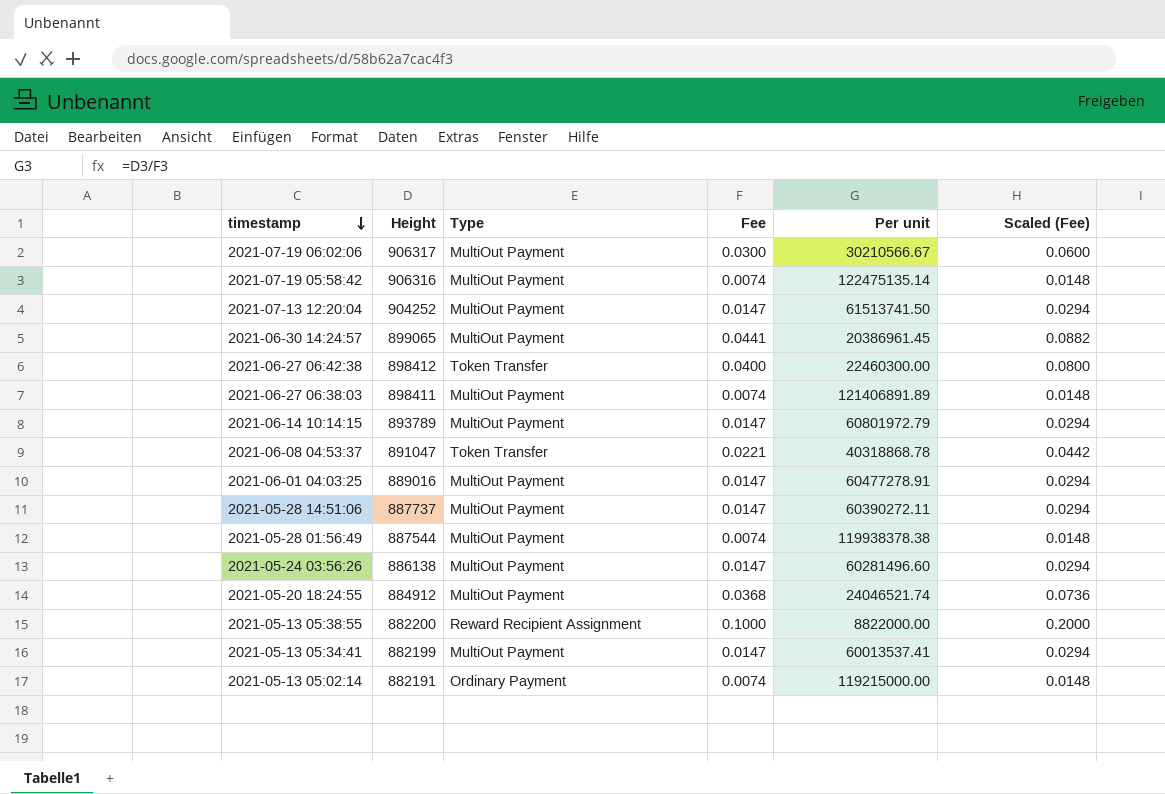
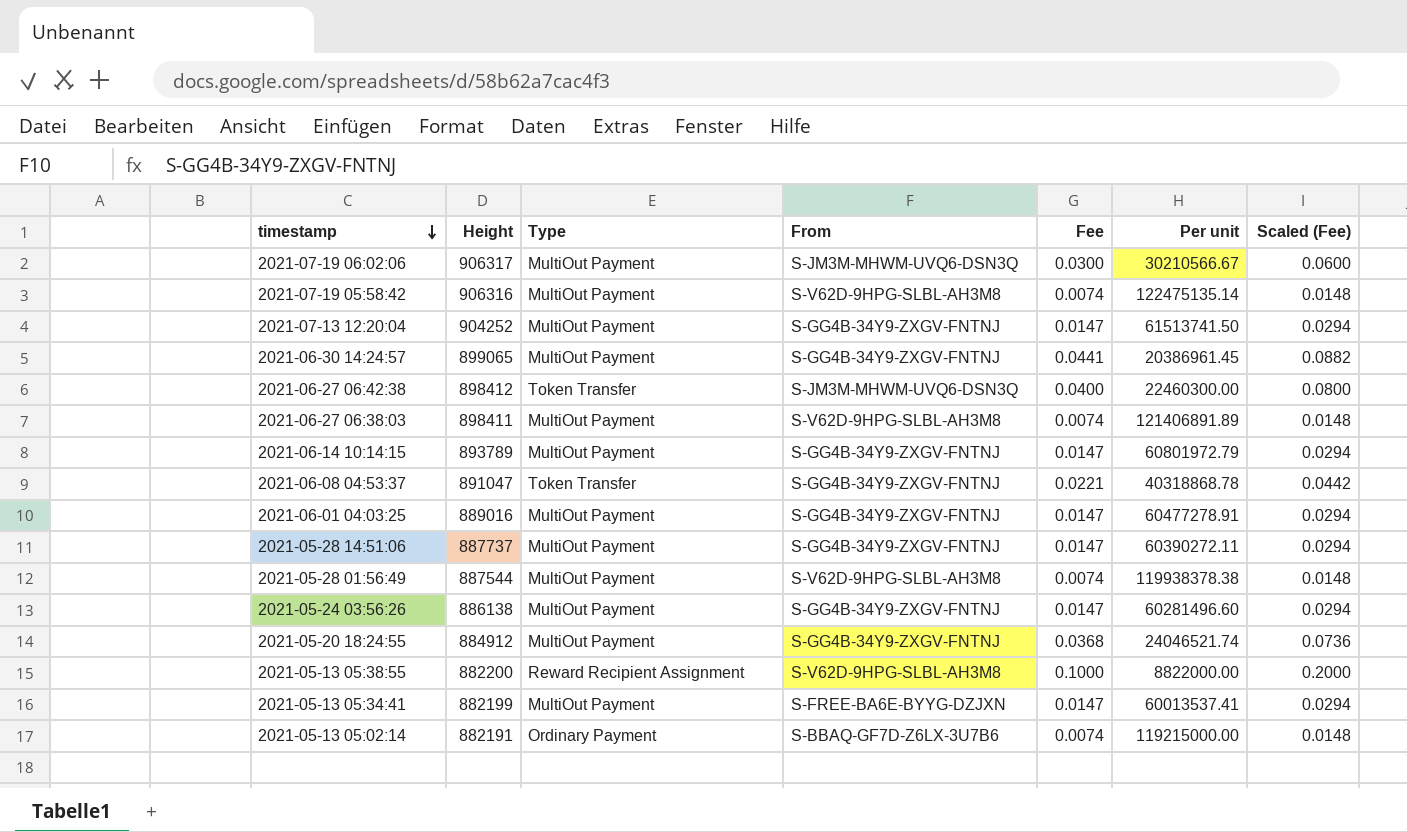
column From | position: none -> 4

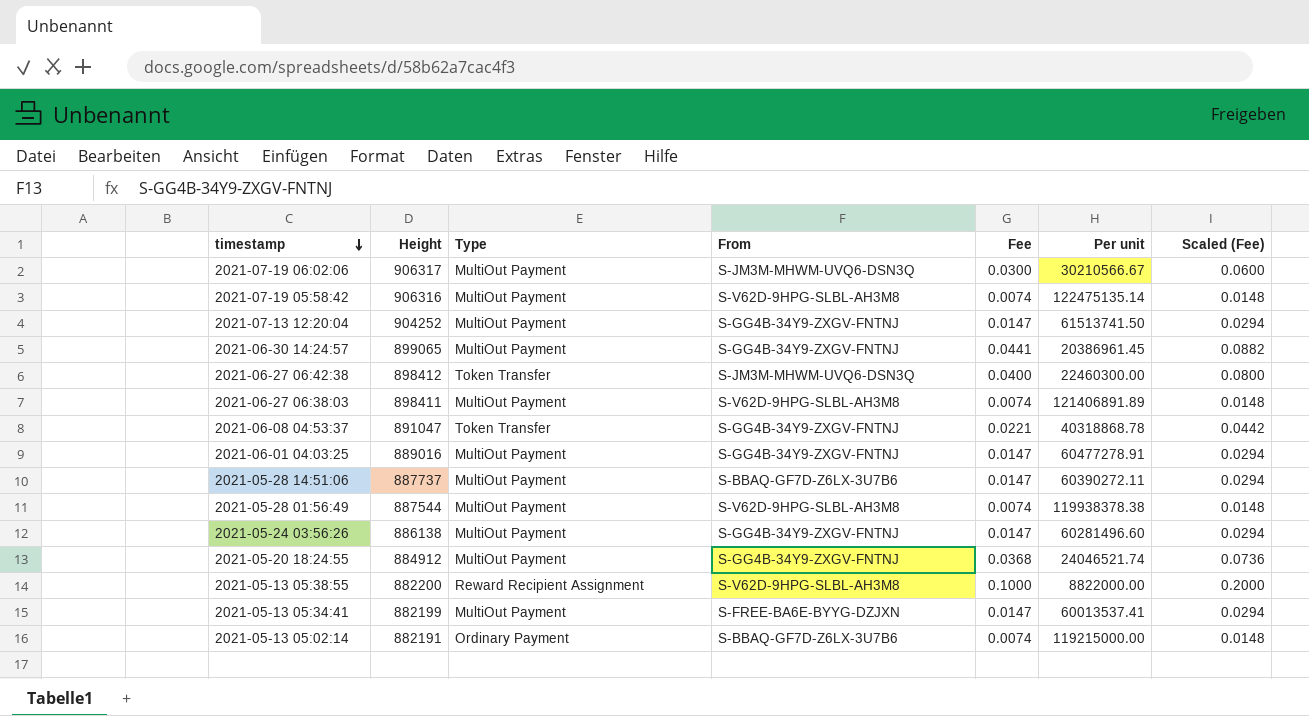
row 2021-06-14 10:14:15: 893789 | MultiOut Payment | S-GG4B-34Y9-ZXGV-FNTNJ | 0.0147 | 60801972.79 | 0.0294 -> none
2021-05-28 14:51:06 | From: S-GG4B-34Y9-ZXGV-FNTNJ -> S-BBAQ-GF7D-Z6LX-3U7B6

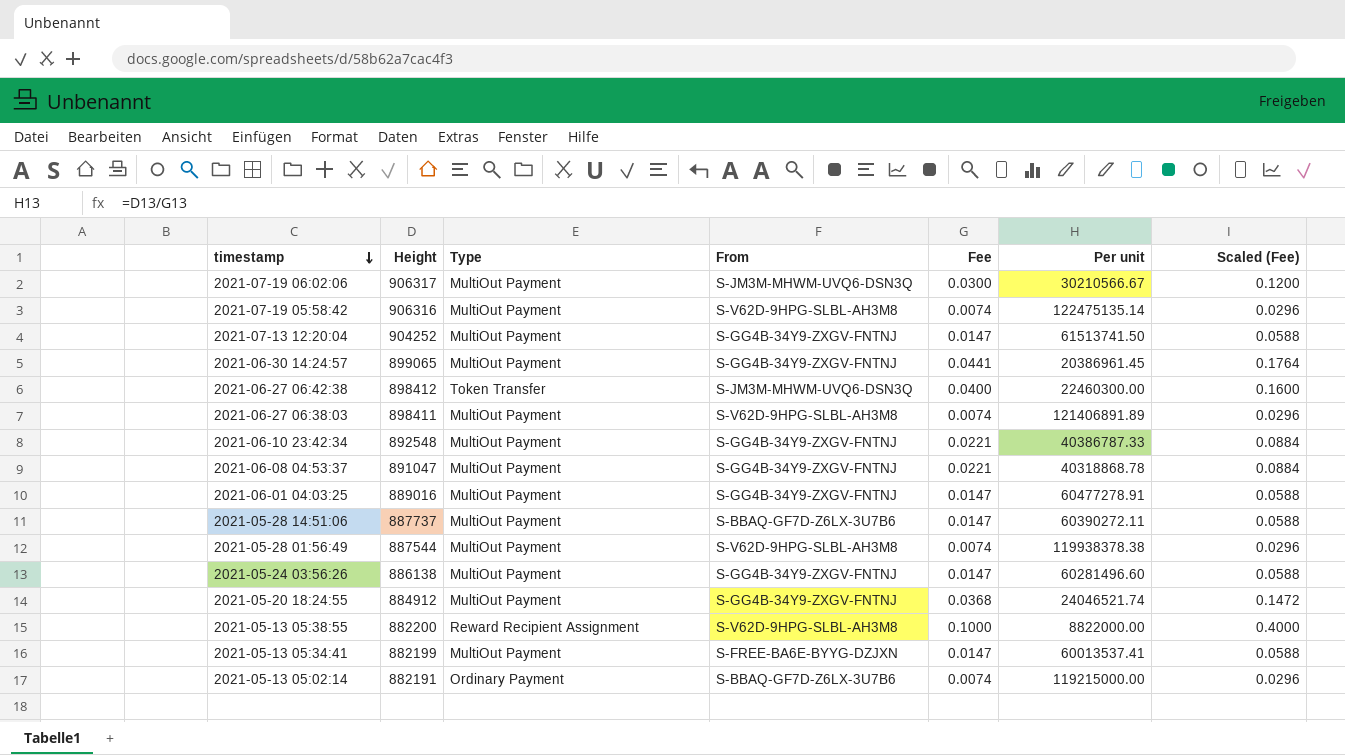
column Scaled (Fee) | formula: [Fee] * 2 -> [Fee] * 4
row 2021-06-10 23:42:34: none -> 892548 | MultiOut Payment | S-GG4B-34Y9-ZXGV-FNTNJ | 0.0221 | 40386787.33 | 0.0884
2021-06-08 04:53:37 | Type: Token Transfer -> MultiOut Payment

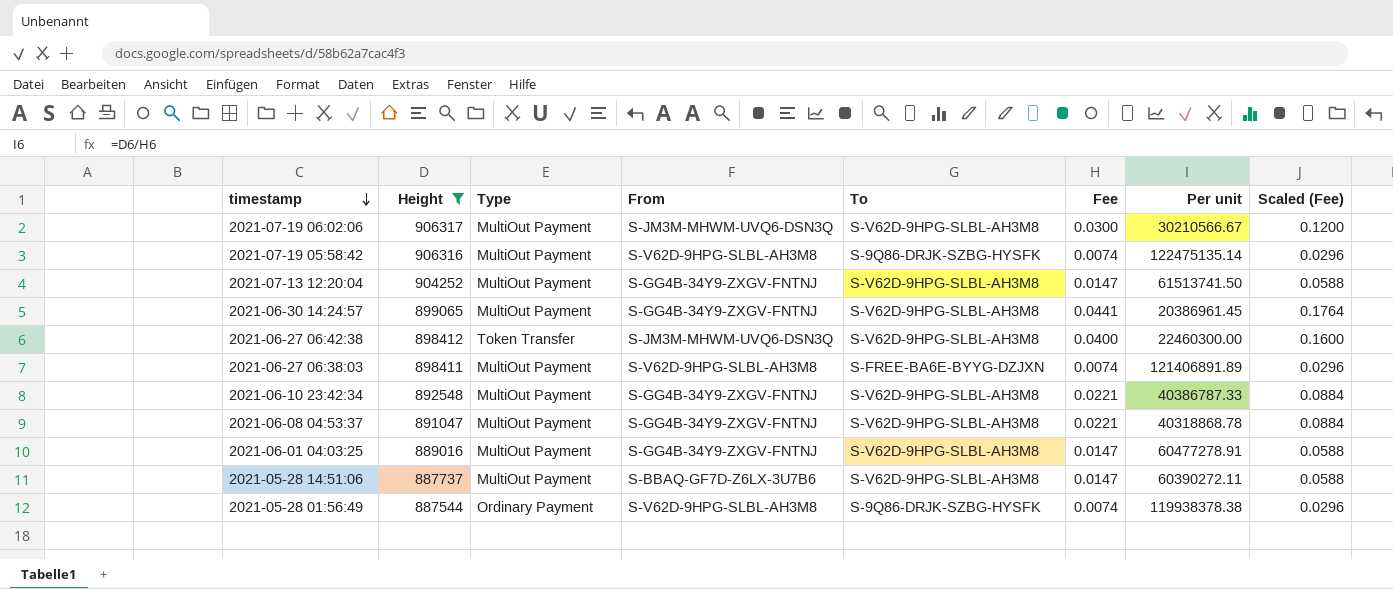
filter: none -> Height >= 887544
column To | position: none -> 5
2021-05-28 01:56:49 | Type: MultiOut Payment -> Ordinary Payment

